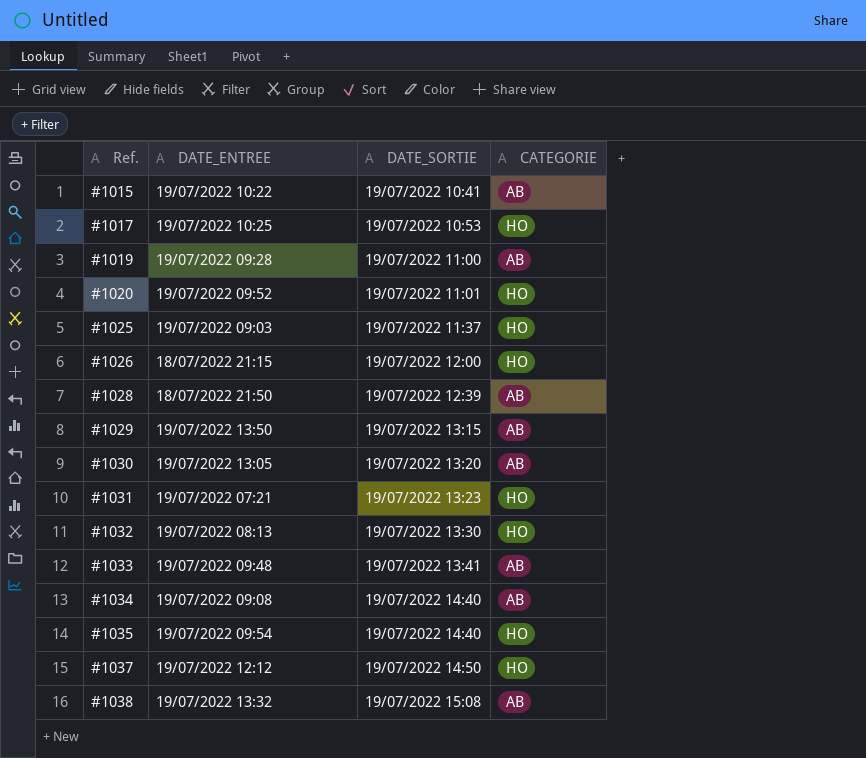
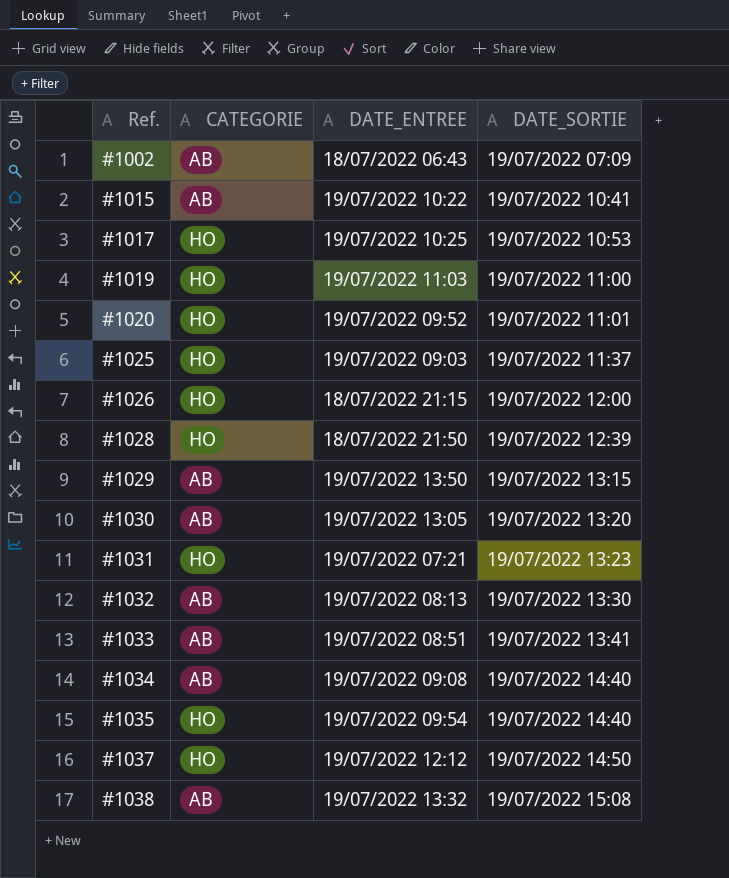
column CATEGORIE | position: 4 -> 2
row #1002: none -> AB | 18/07/2022 06:43 | 19/07/2022 07:09
#1019 | CATEGORIE: AB -> HO
#1019 | DATE_ENTREE: 19/07/2022 09:28 -> 19/07/2022 11:03
#1028 | CATEGORIE: AB -> HO
#1032 | CATEGORIE: HO -> AB
#1033 | DATE_ENTREE: 19/07/2022 09:48 -> 19/07/2022 08:51

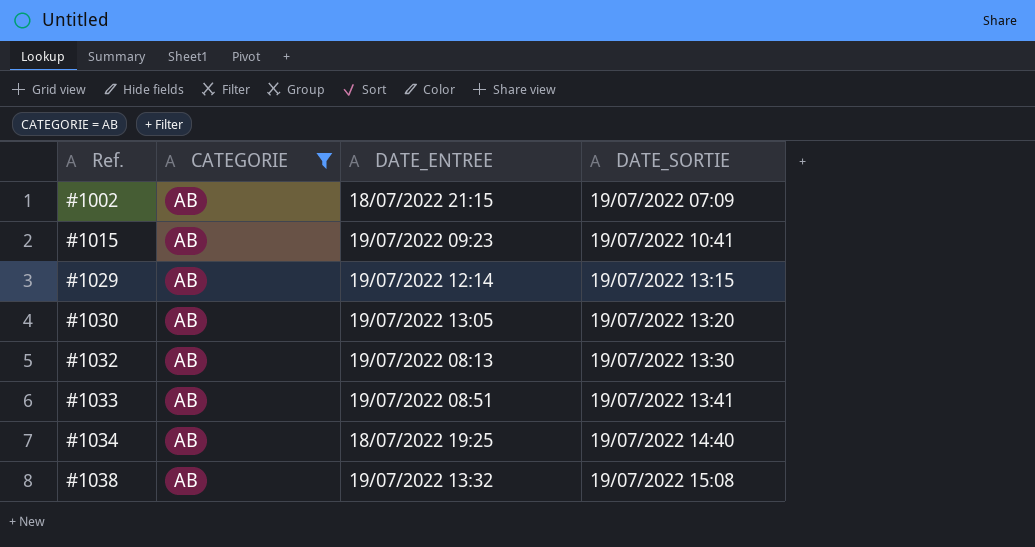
filter: none -> CATEGORIE = AB
#1002 | DATE_ENTREE: 18/07/2022 06:43 -> 18/07/2022 21:15
#1015 | DATE_ENTREE: 19/07/2022 10:22 -> 19/07/2022 09:23
#1029 | DATE_ENTREE: 19/07/2022 13:50 -> 19/07/2022 12:14
#1034 | DATE_ENTREE: 19/07/2022 09:08 -> 18/07/2022 19:25

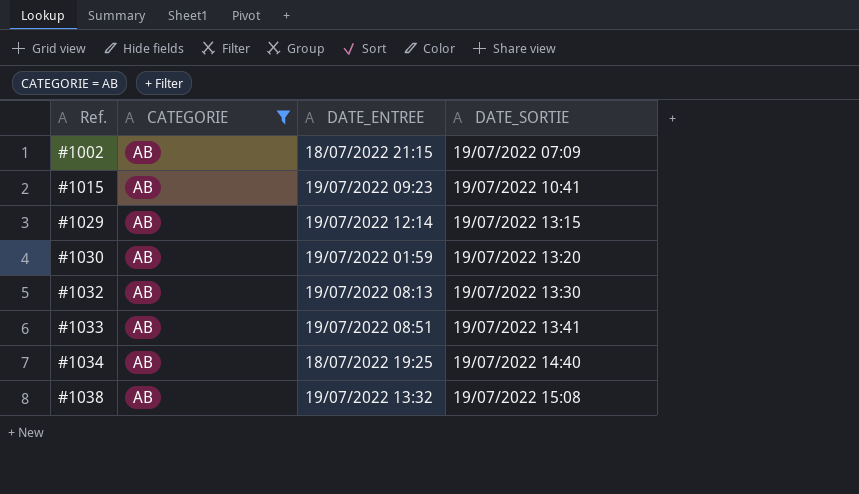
#1030 | DATE_ENTREE: 19/07/2022 13:05 -> 19/07/2022 01:59

